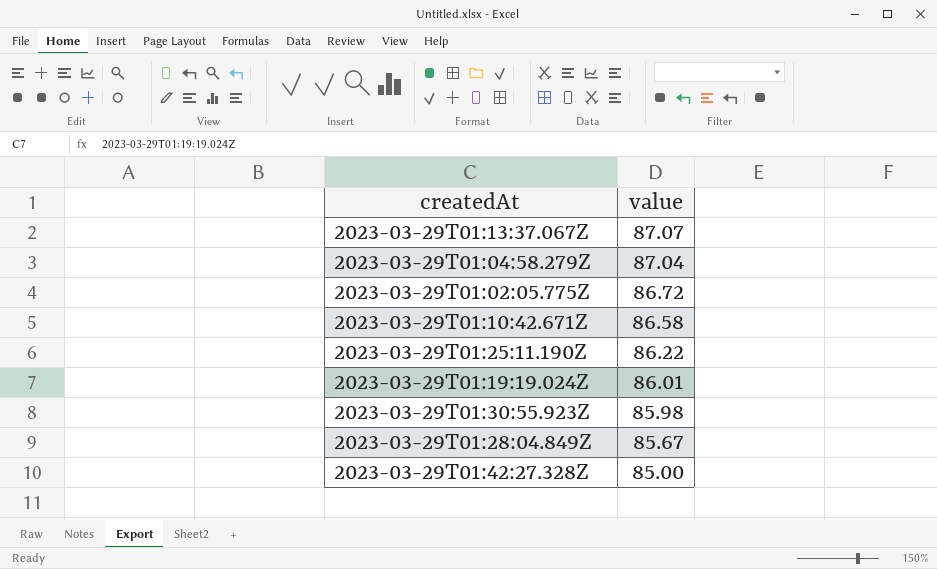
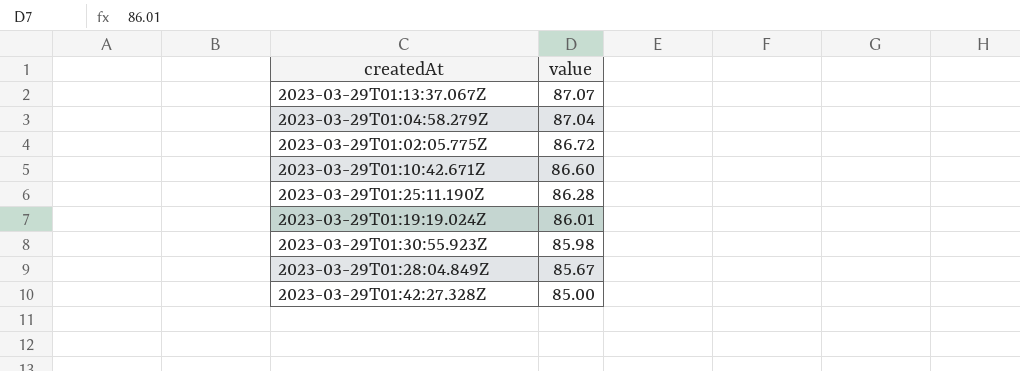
2023-03-29T01:10:42.671Z | value: 86.58 -> 86.60
2023-03-29T01:25:11.190Z | value: 86.22 -> 86.28

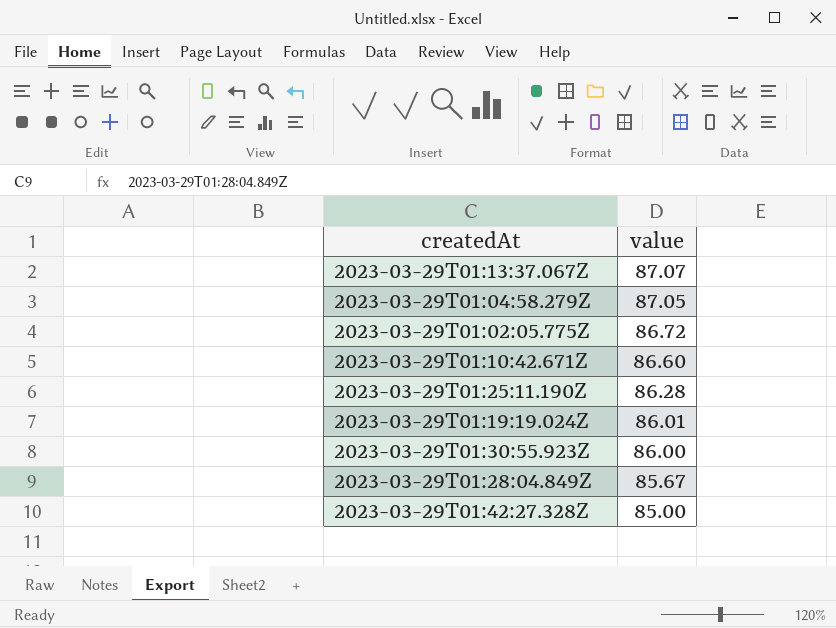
2023-03-29T01:04:58.279Z | value: 87.04 -> 87.05
2023-03-29T01:30:55.923Z | value: 85.98 -> 86.00

